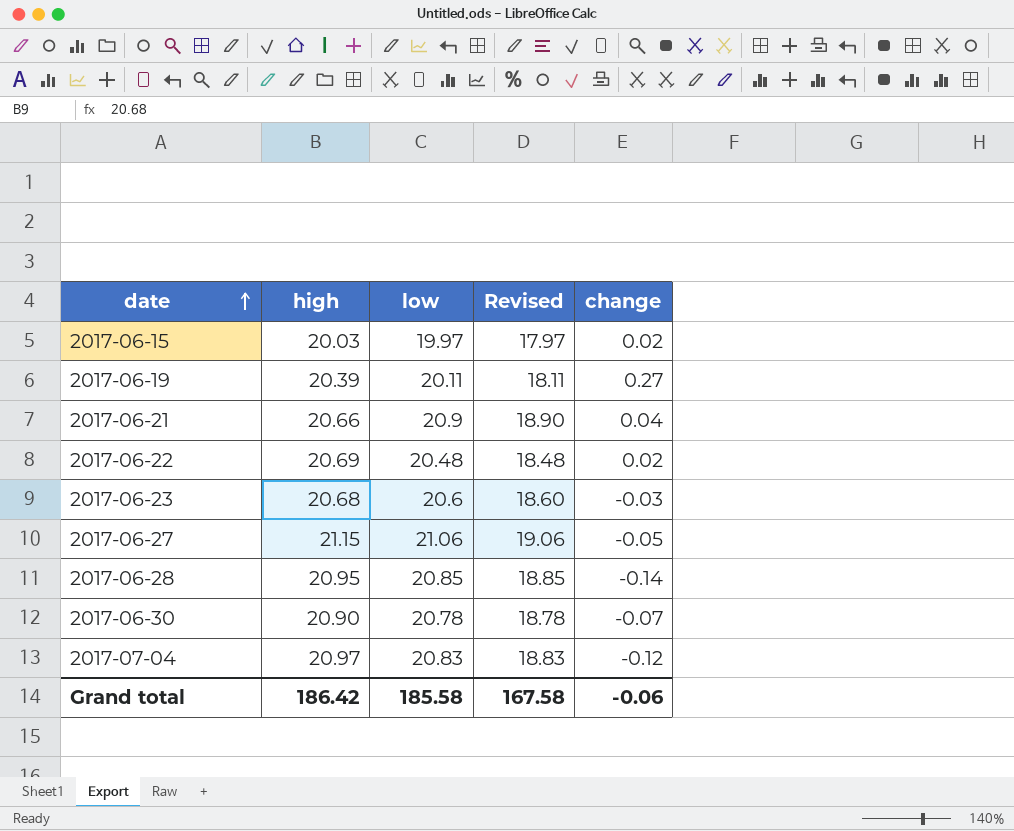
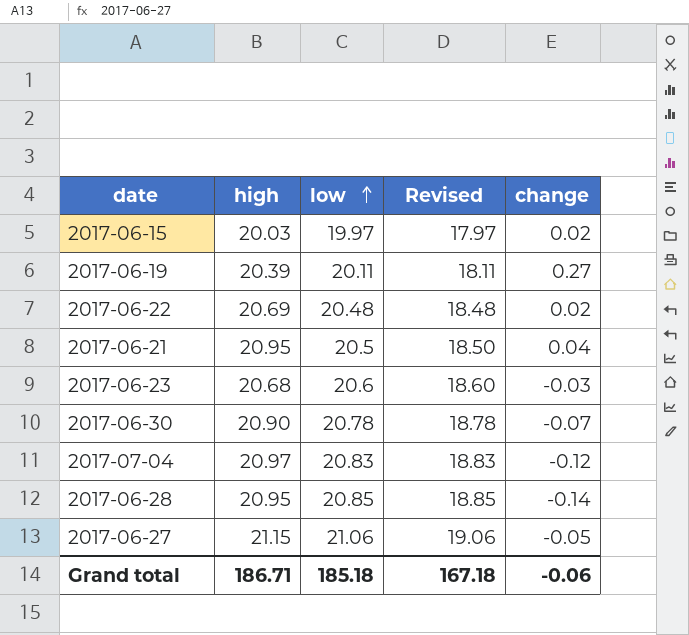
row order: date ascending -> low ascending
2017-06-21 | high: 20.66 -> 20.95
2017-06-21 | low: 20.9 -> 20.5
2017-06-21 | Revised: 18.90 -> 18.50
Grand total | high: 186.42 -> 186.71
Grand total | low: 185.58 -> 185.18
Grand total | Revised: 167.58 -> 167.18

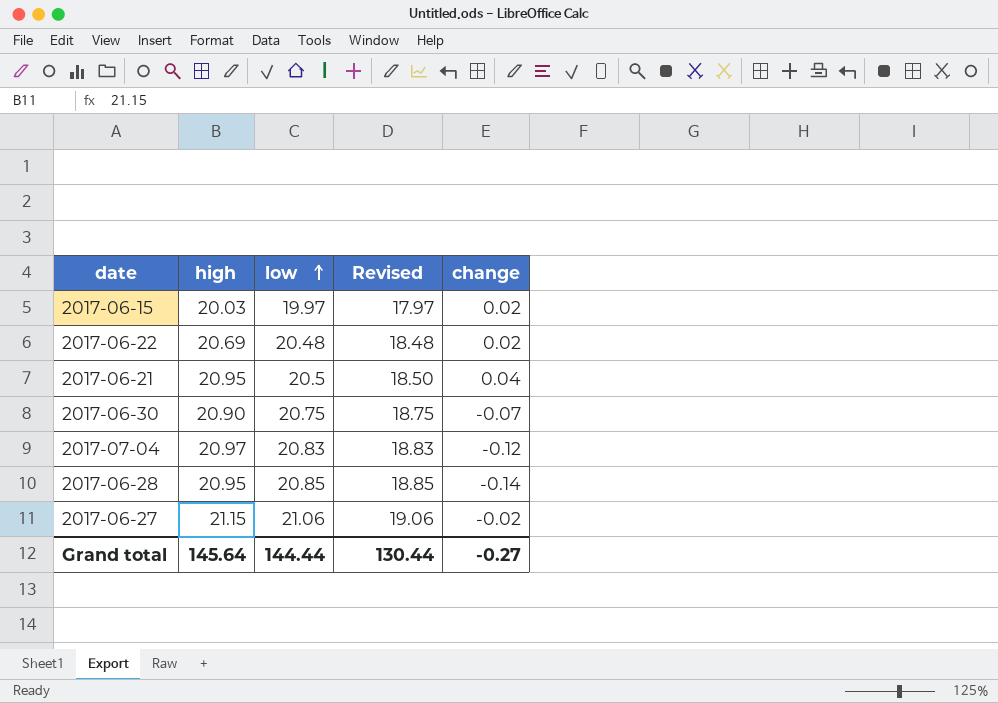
row 2017-06-19: 20.39 | 20.11 | 18.11 | 0.27 -> none
row 2017-06-23: 20.68 | 20.6 | 18.60 | -0.03 -> none
2017-06-30 | low: 20.78 -> 20.75
2017-06-30 | Revised: 18.78 -> 18.75
2017-06-27 | change: -0.05 -> -0.02
Grand total | high: 186.71 -> 145.64
Grand total | low: 185.18 -> 144.44
Grand total | Revised: 167.18 -> 130.44
Grand total | change: -0.06 -> -0.27

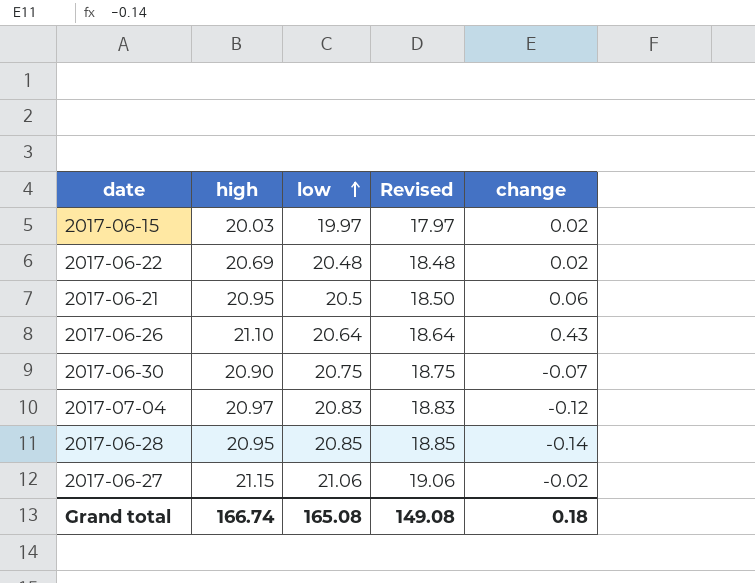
2017-06-21 | change: 0.04 -> 0.06
row 2017-06-26: none -> 21.10 | 20.64 | 18.64 | 0.43
Grand total | high: 145.64 -> 166.74
Grand total | low: 144.44 -> 165.08
Grand total | Revised: 130.44 -> 149.08
Grand total | change: -0.27 -> 0.18

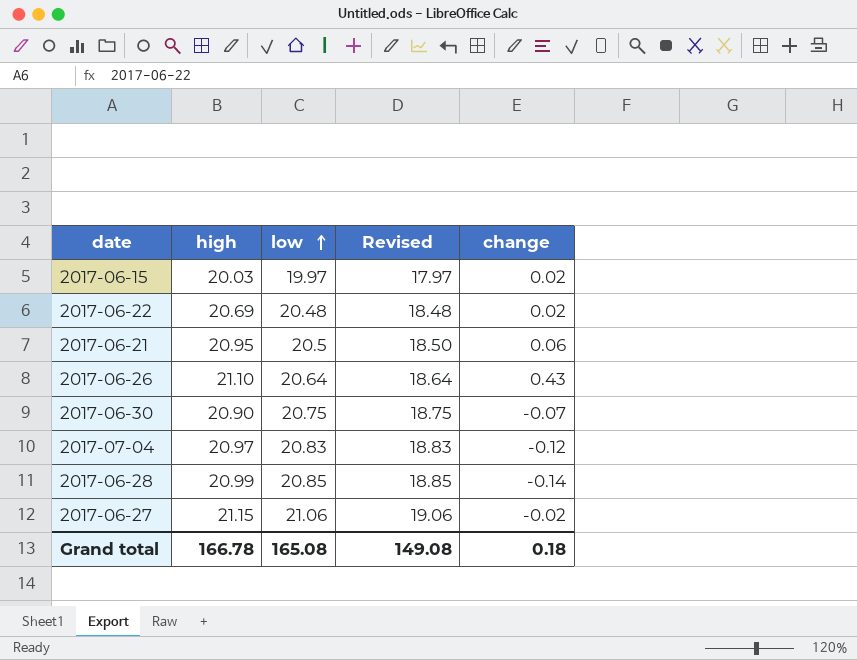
2017-06-28 | high: 20.95 -> 20.99
Grand total | high: 166.74 -> 166.78

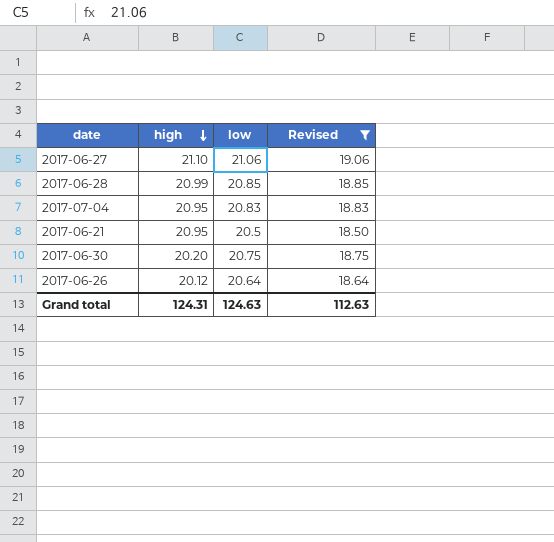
filter: none -> Revised >= 18.50
row order: low ascending -> high descending
column change | position: 5 -> none
2017-06-27 | high: 21.15 -> 21.10
2017-07-04 | high: 20.97 -> 20.95
2017-06-30 | high: 20.90 -> 20.20
2017-06-26 | high: 21.10 -> 20.12
Grand total | high: 166.78 -> 124.31
Grand total | low: 165.08 -> 124.63
Grand total | Revised: 149.08 -> 112.63

